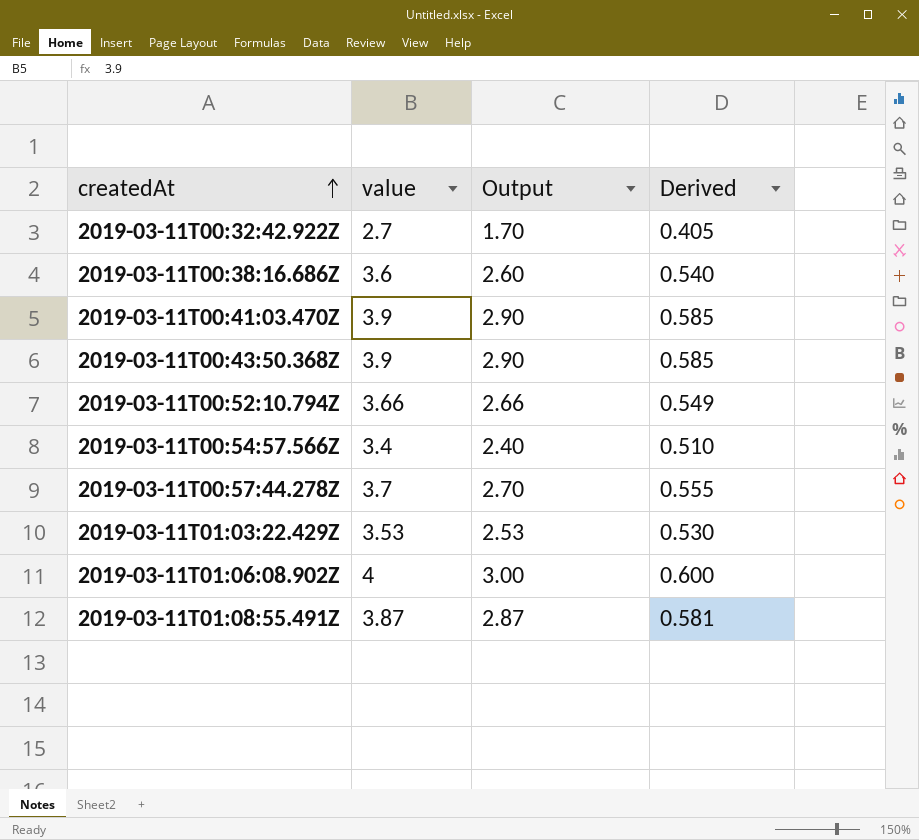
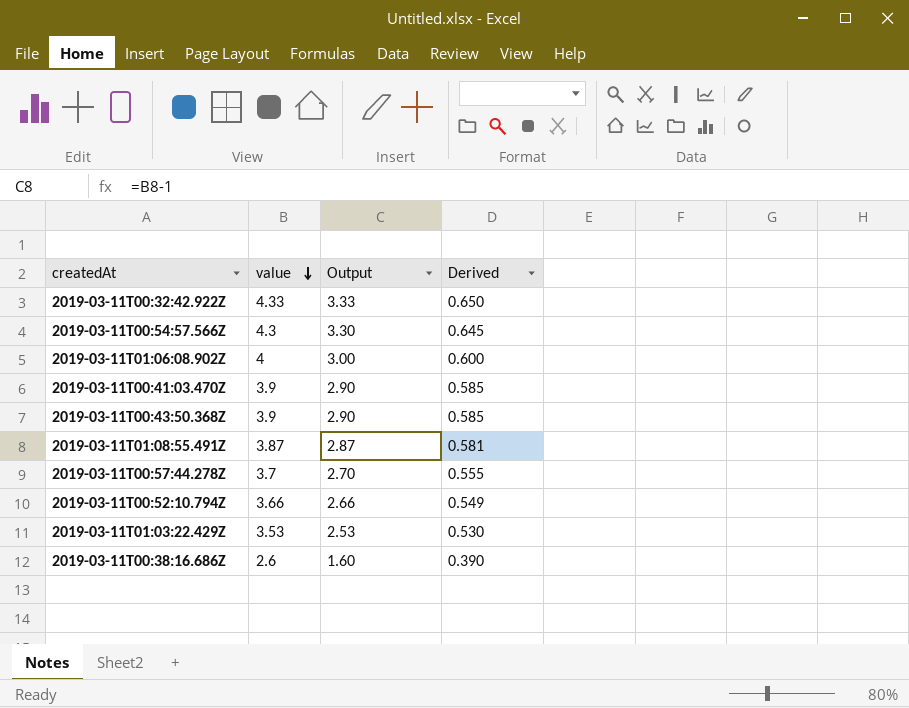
row order: createdAt ascending -> value descending
2019-03-11T00:32:42.922Z | value: 2.7 -> 4.33
2019-03-11T00:32:42.922Z | Output: 1.70 -> 3.33
2019-03-11T00:32:42.922Z | Derived: 0.405 -> 0.650
2019-03-11T00:54:57.566Z | value: 3.4 -> 4.3
2019-03-11T00:54:57.566Z | Output: 2.40 -> 3.30
2019-03-11T00:54:57.566Z | Derived: 0.510 -> 0.645
2019-03-11T00:38:16.686Z | value: 3.6 -> 2.6
2019-03-11T00:38:16.686Z | Output: 2.60 -> 1.60
2019-03-11T00:38:16.686Z | Derived: 0.540 -> 0.390

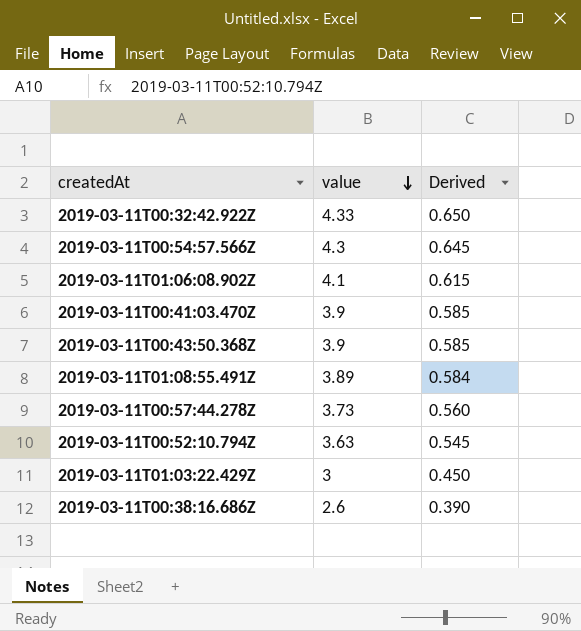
column Output | formula: [value] - 1 -> none
2019-03-11T01:06:08.902Z | value: 4 -> 4.1
2019-03-11T01:06:08.902Z | Derived: 0.600 -> 0.615
2019-03-11T01:08:55.491Z | value: 3.87 -> 3.89
2019-03-11T01:08:55.491Z | Derived: 0.581 -> 0.584
2019-03-11T00:57:44.278Z | value: 3.7 -> 3.73
2019-03-11T00:57:44.278Z | Derived: 0.555 -> 0.560
2019-03-11T00:52:10.794Z | value: 3.66 -> 3.63
2019-03-11T00:52:10.794Z | Derived: 0.549 -> 0.545
2019-03-11T01:03:22.429Z | value: 3.53 -> 3
2019-03-11T01:03:22.429Z | Derived: 0.530 -> 0.450

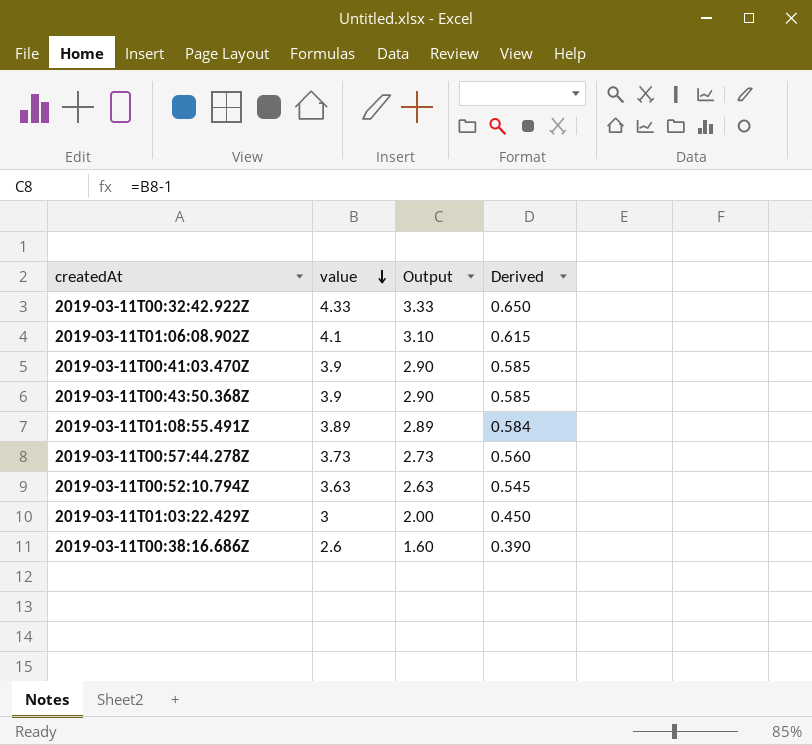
column Output | formula: none -> [value] - 1
row 2019-03-11T00:54:57.566Z: 4.3 | 0.645 -> none

